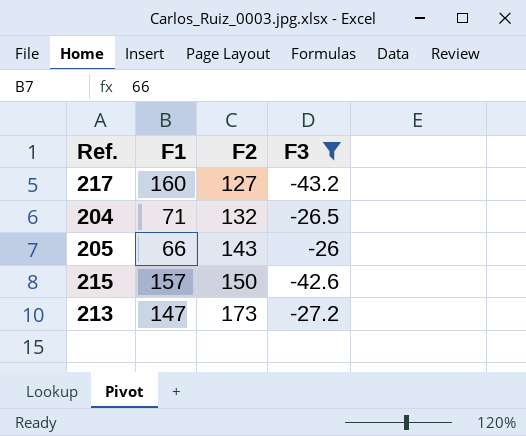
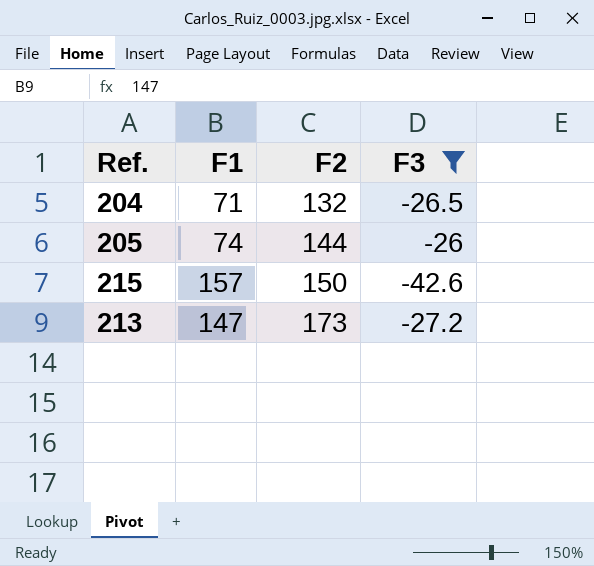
row 217: 160 | 127 | -43.2 -> none
205 | F1: 66 -> 74
205 | F2: 143 -> 144

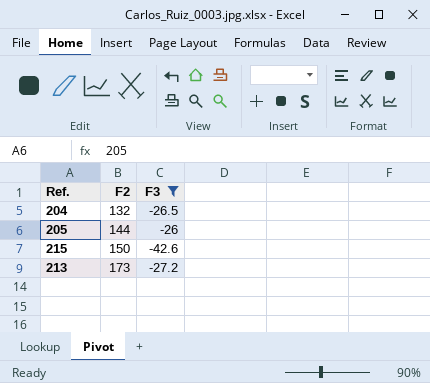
column F1 | position: 2 -> none

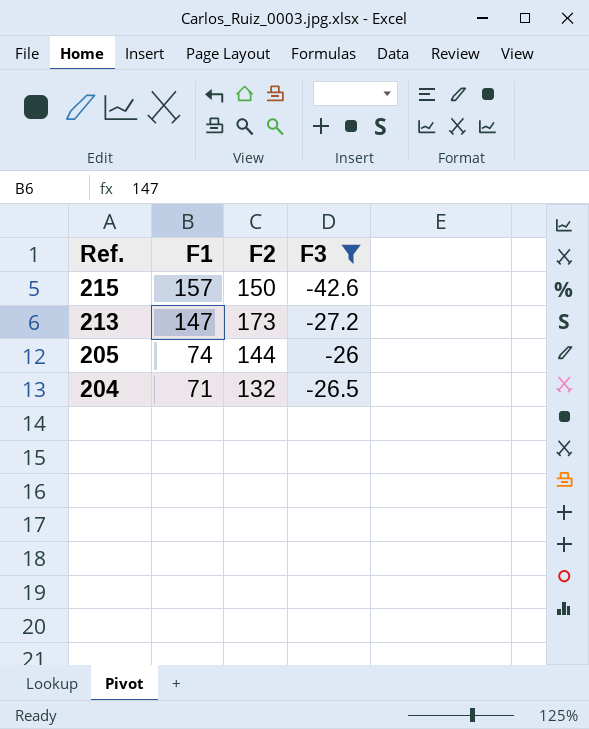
row order: F2 ascending -> Ref. descending
column F1 | position: none -> 2

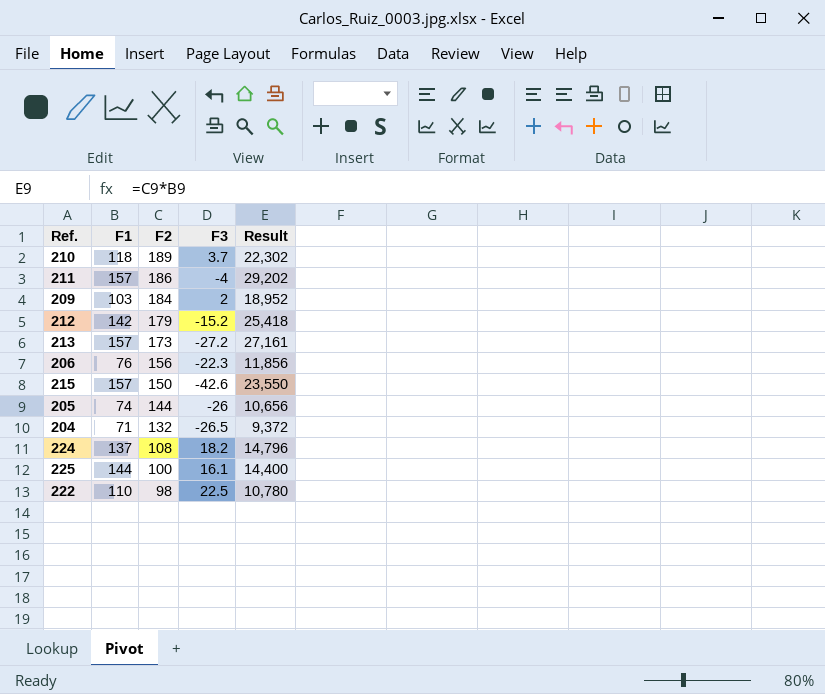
filter: F3 <= -26 -> none
row order: Ref. descending -> F2 descending
column Result | formula: none -> [F1] * [F2]
213 | F1: 147 -> 157

